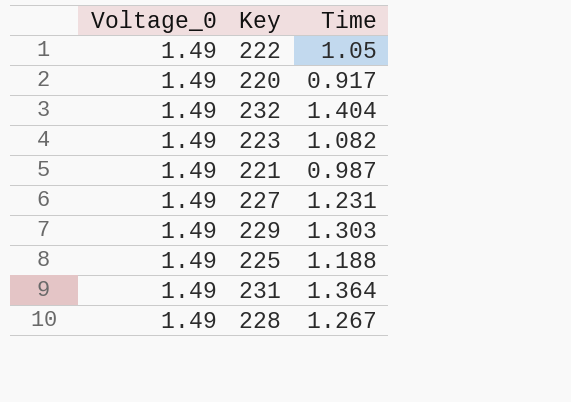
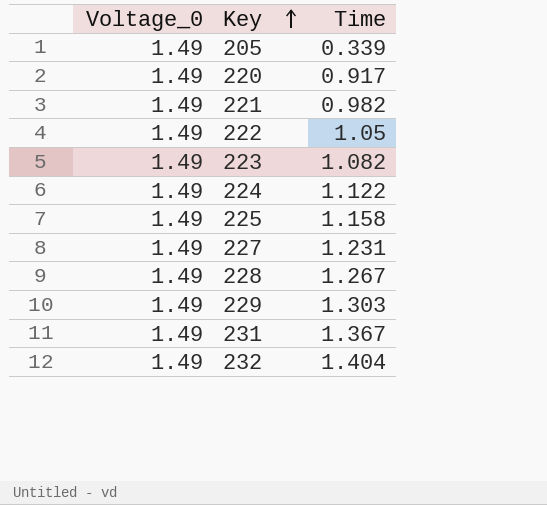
row order: none -> Key ascending
row 205: none -> 1.49 | 0.339
221 | Time: 0.987 -> 0.982
row 224: none -> 1.49 | 1.122
225 | Time: 1.188 -> 1.158
231 | Time: 1.364 -> 1.367

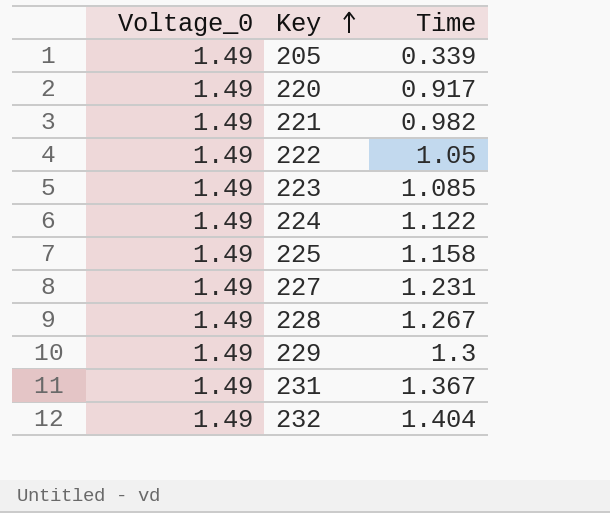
223 | Time: 1.082 -> 1.085
229 | Time: 1.303 -> 1.3

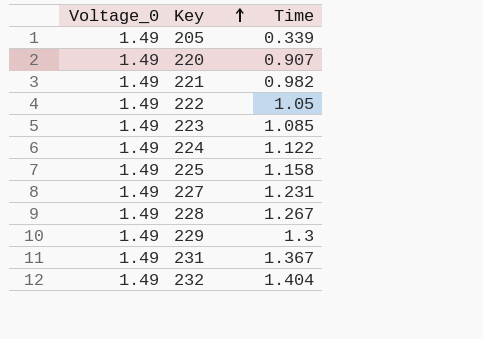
220 | Time: 0.917 -> 0.907

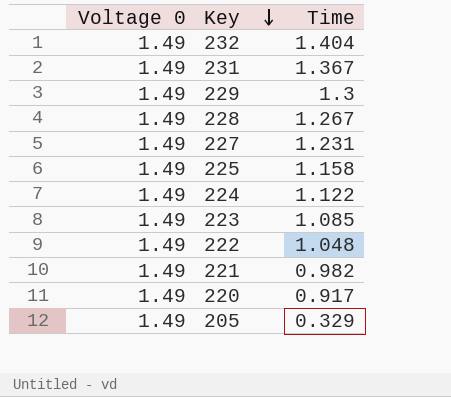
row order: Key ascending -> Key descending
column name: Voltage_0 -> Voltage 0
222 | Time: 1.05 -> 1.048
220 | Time: 0.907 -> 0.917
205 | Time: 0.339 -> 0.329

